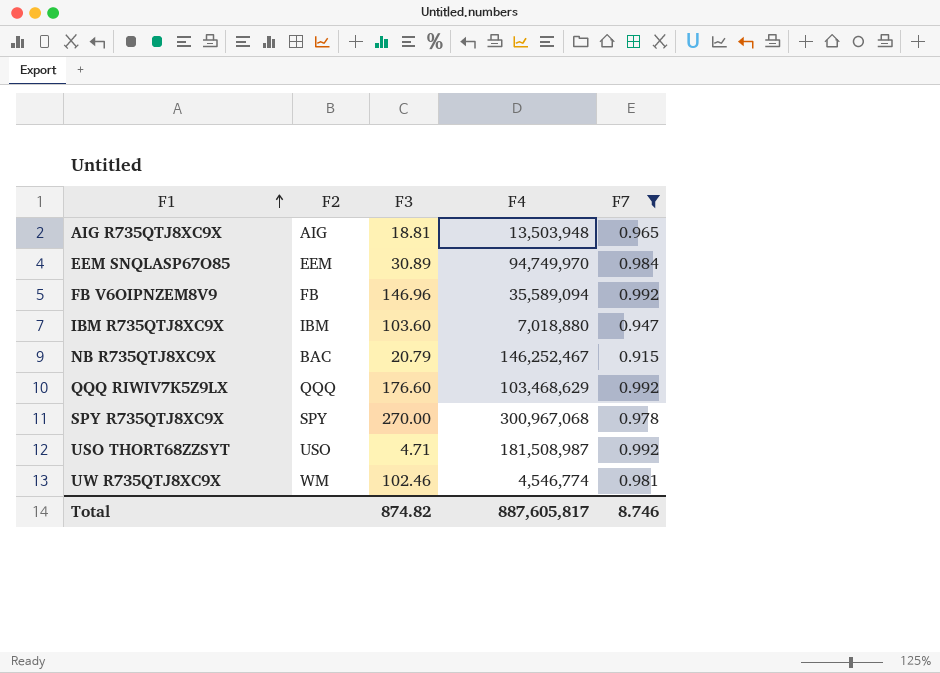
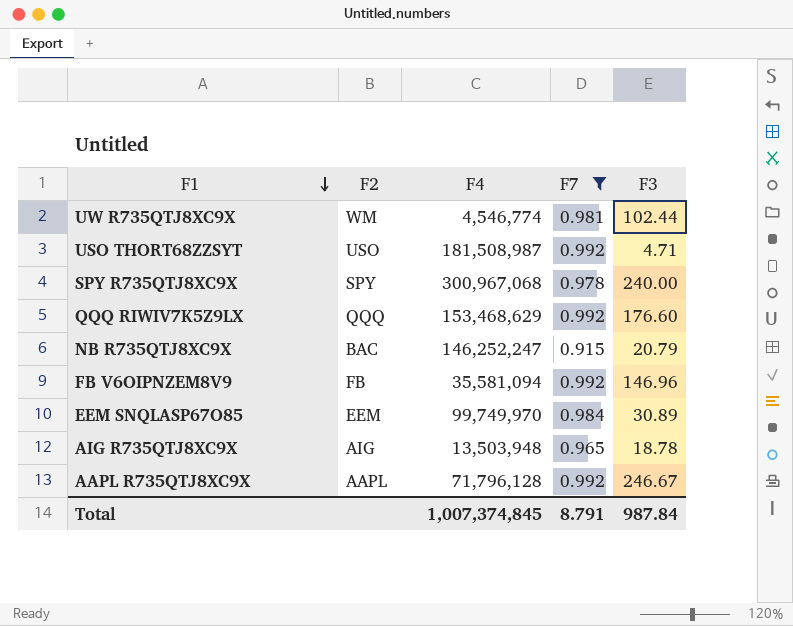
row order: F1 ascending -> F1 descending
column F3 | position: 3 -> 5
row IBM R735QTJ8XC9X: IBM | 103.60 | 7,018,880 | 0.947 -> none
UW R735QTJ8XC9X | F3: 102.46 -> 102.44
SPY R735QTJ8XC9X | F3: 270.00 -> 240.00
QQQ RIWIV7K5Z9LX | F4: 103,468,629 -> 153,468,629
NB R735QTJ8XC9X | F4: 146,252,467 -> 146,252,247
FB V6OIPNZEM8V9 | F4: 35,589,094 -> 35,581,094
EEM SNQLASP67O85 | F4: 94,749,970 -> 99,749,970
AIG R735QTJ8XC9X | F3: 18.81 -> 18.78
row AAPL R735QTJ8XC9X: none -> AAPL | 71,796,128 | 0.992 | 246.67
Total | F4: 887,605,817 -> 1,007,374,845
Total | F7: 8.746 -> 8.791
Total | F3: 874.82 -> 987.84

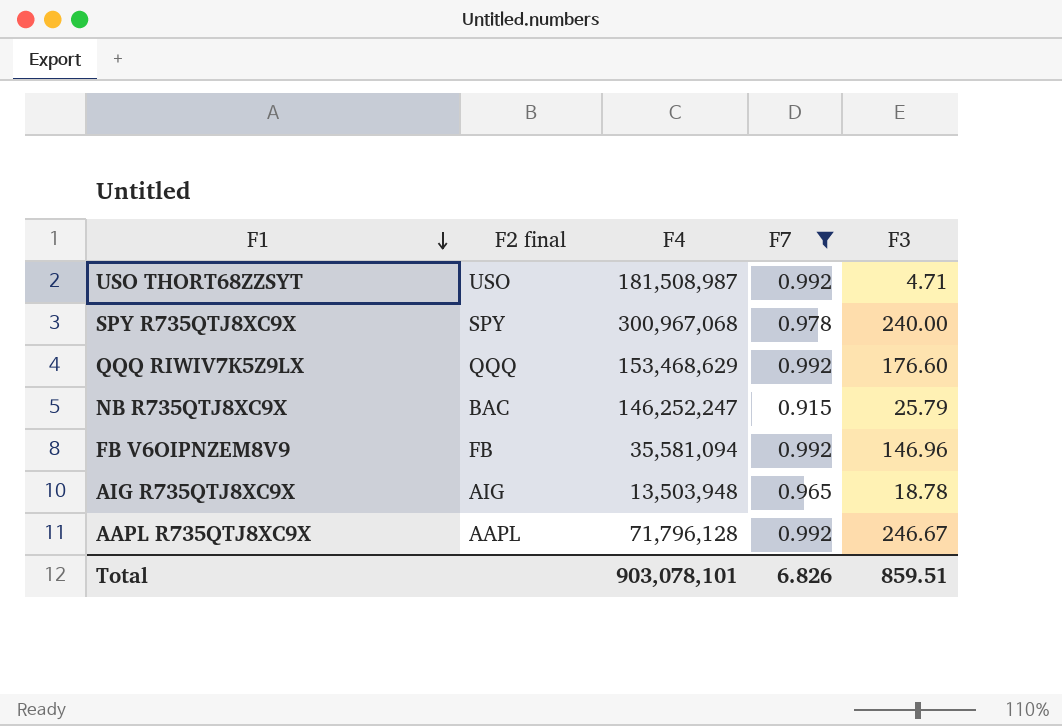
column name: F2 -> F2 final
row UW R735QTJ8XC9X: WM | 4,546,774 | 0.981 | 102.44 -> none
row EEM SNQLASP67O85: EEM | 99,749,970 | 0.984 | 30.89 -> none
NB R735QTJ8XC9X | F3: 20.79 -> 25.79
Total | F4: 1,007,374,845 -> 903,078,101
Total | F7: 8.791 -> 6.826
Total | F3: 987.84 -> 859.51

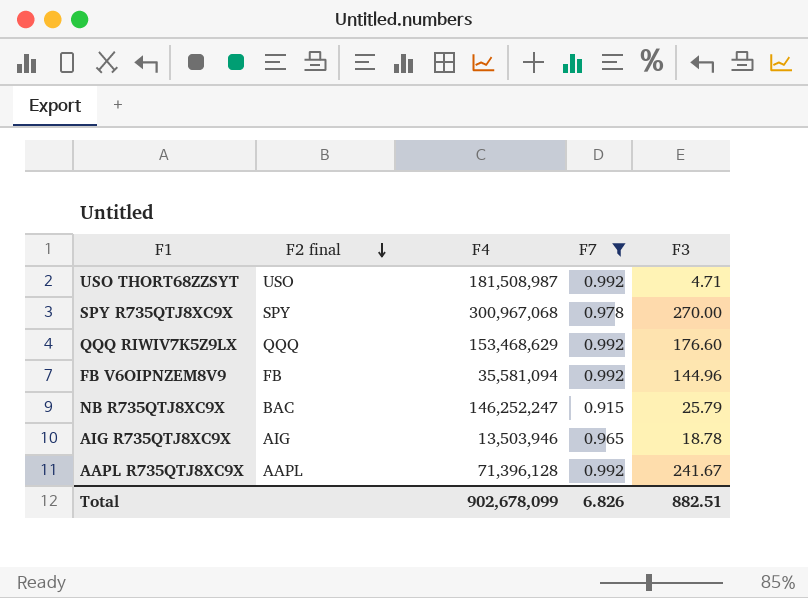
row order: F1 descending -> F2 final descending
SPY R735QTJ8XC9X | F3: 240.00 -> 270.00
FB V6OIPNZEM8V9 | F3: 146.96 -> 144.96
AIG R735QTJ8XC9X | F4: 13,503,948 -> 13,503,946
AAPL R735QTJ8XC9X | F4: 71,796,128 -> 71,396,128
AAPL R735QTJ8XC9X | F3: 246.67 -> 241.67
Total | F4: 903,078,101 -> 902,678,099
Total | F3: 859.51 -> 882.51

